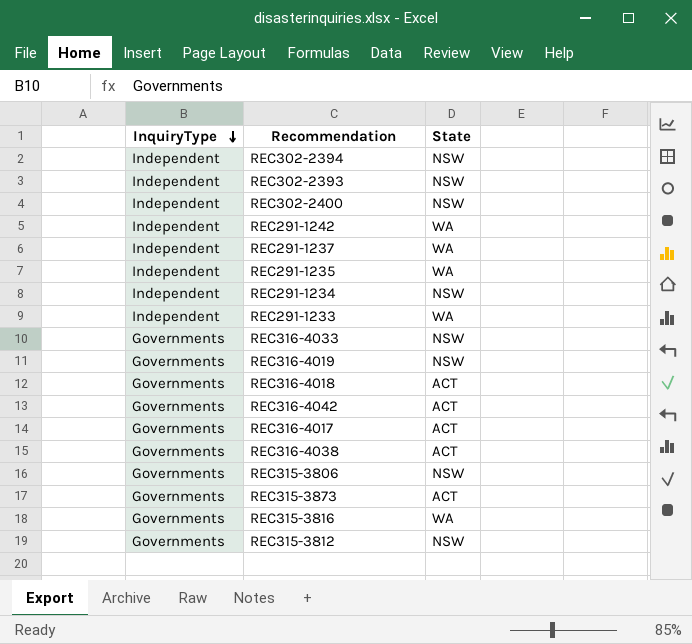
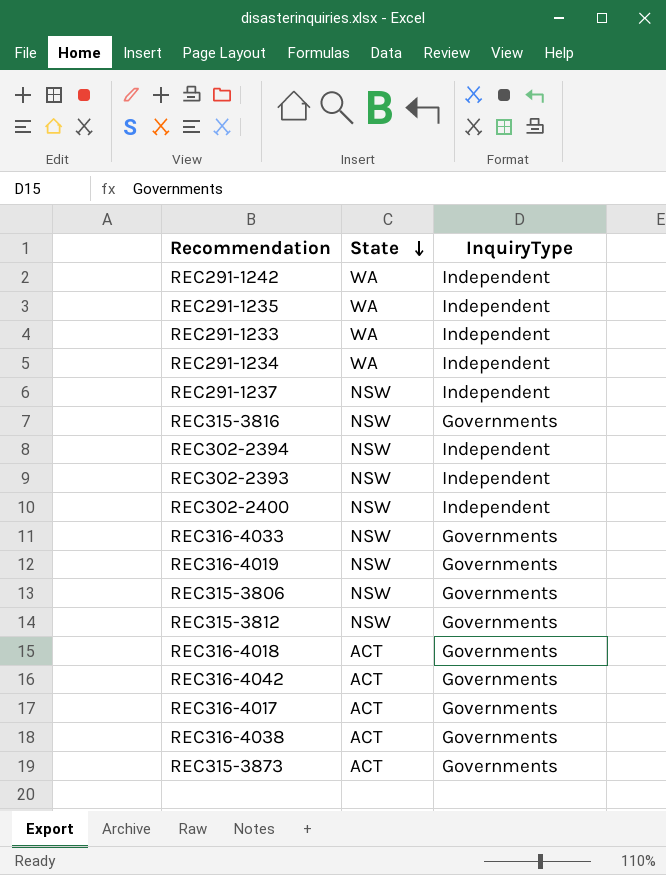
row order: InquiryType descending -> State descending
column InquiryType | position: 1 -> 3
REC291-1234 | State: NSW -> WA
REC291-1237 | State: WA -> NSW
REC315-3816 | State: WA -> NSW

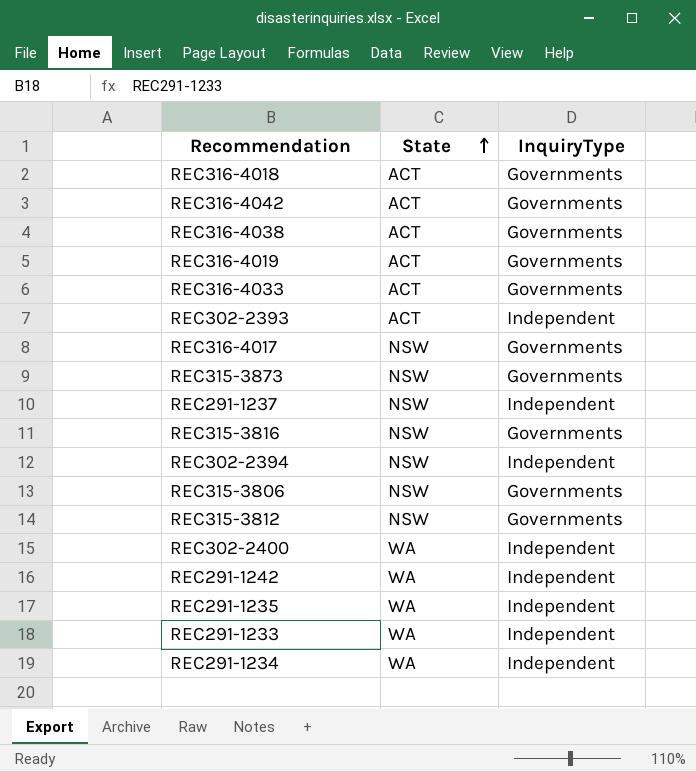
row order: State descending -> State ascending
REC316-4019 | State: NSW -> ACT
REC316-4033 | State: NSW -> ACT
REC302-2393 | State: NSW -> ACT
REC316-4017 | State: ACT -> NSW
REC315-3873 | State: ACT -> NSW
REC302-2400 | State: NSW -> WA

